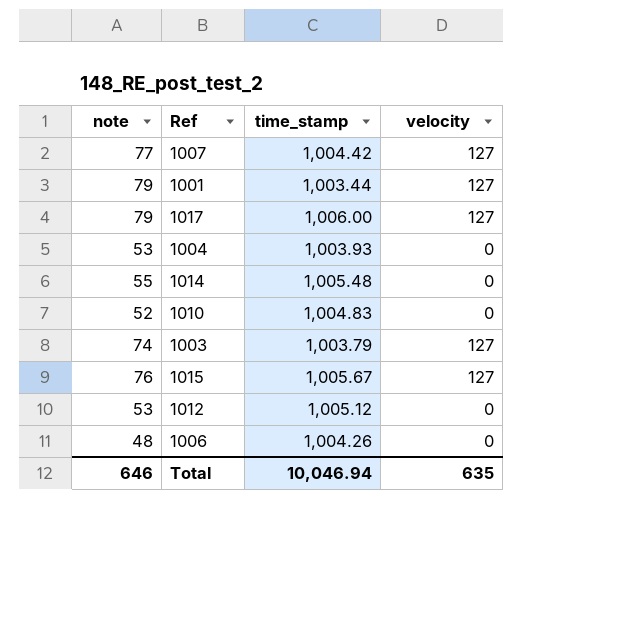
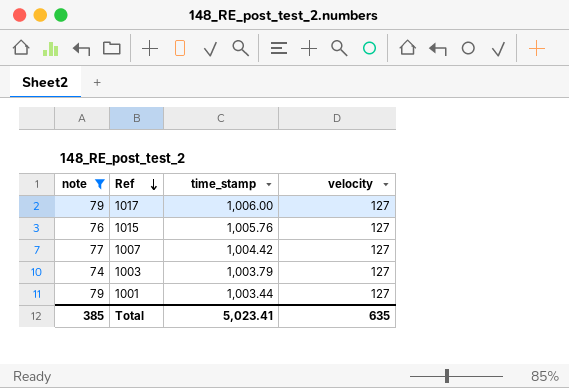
filter: none -> note >= 74
row order: none -> Ref descending
1015 | time_stamp: 1,005.67 -> 1,005.76
Total | note: 646 -> 385
Total | time_stamp: 10,046.94 -> 5,023.41

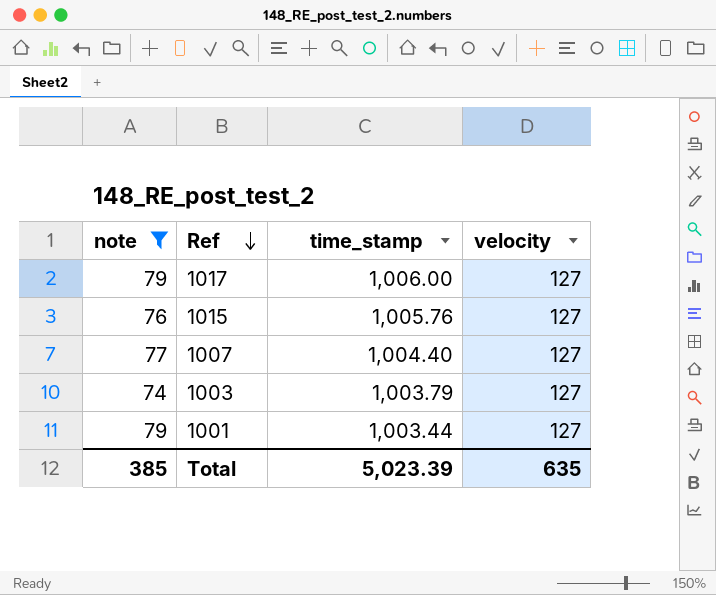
1007 | time_stamp: 1,004.42 -> 1,004.40
Total | time_stamp: 5,023.41 -> 5,023.39

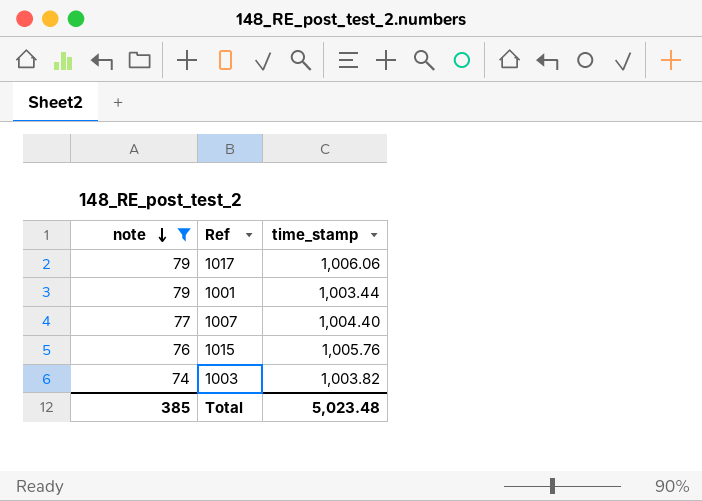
row order: Ref descending -> note descending
column velocity | position: 4 -> none
1017 | time_stamp: 1,006.00 -> 1,006.06
1003 | time_stamp: 1,003.79 -> 1,003.82
Total | time_stamp: 5,023.39 -> 5,023.48

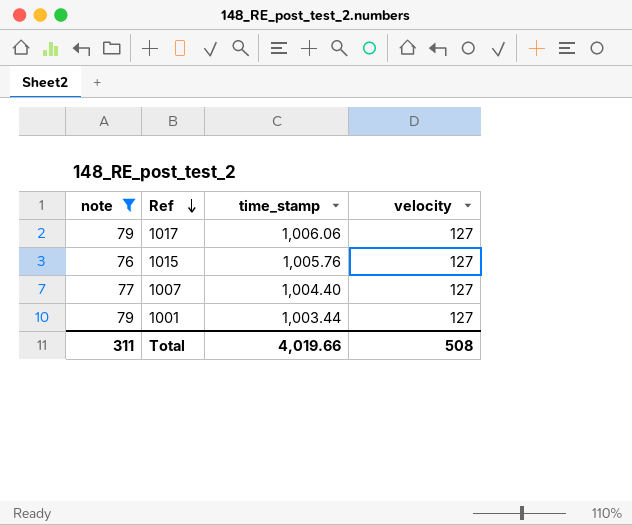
row order: note descending -> Ref descending
column velocity | position: none -> 4
row 1003: 74 | 1,003.82 -> none
Total | note: 385 -> 311
Total | time_stamp: 5,023.48 -> 4,019.66

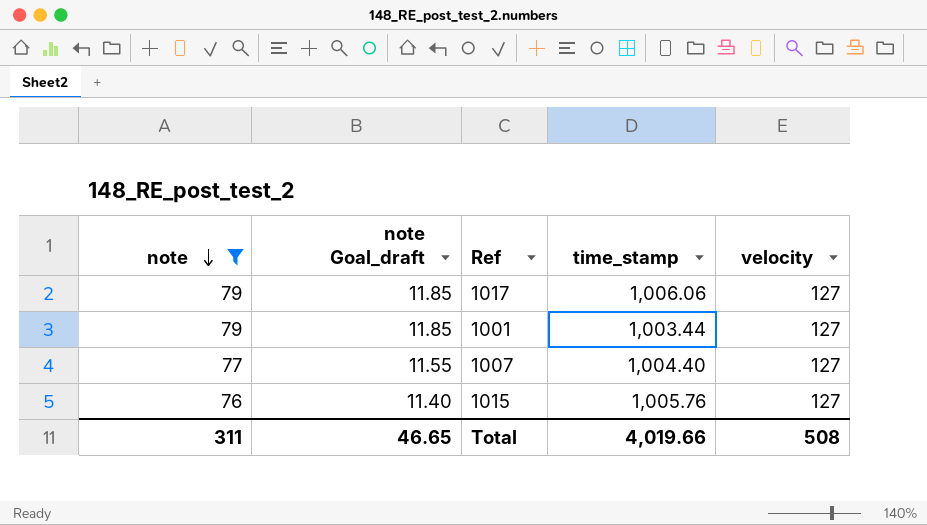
row order: Ref descending -> note descending
column note Goal_draft | formula: none -> [note] * 0.15

